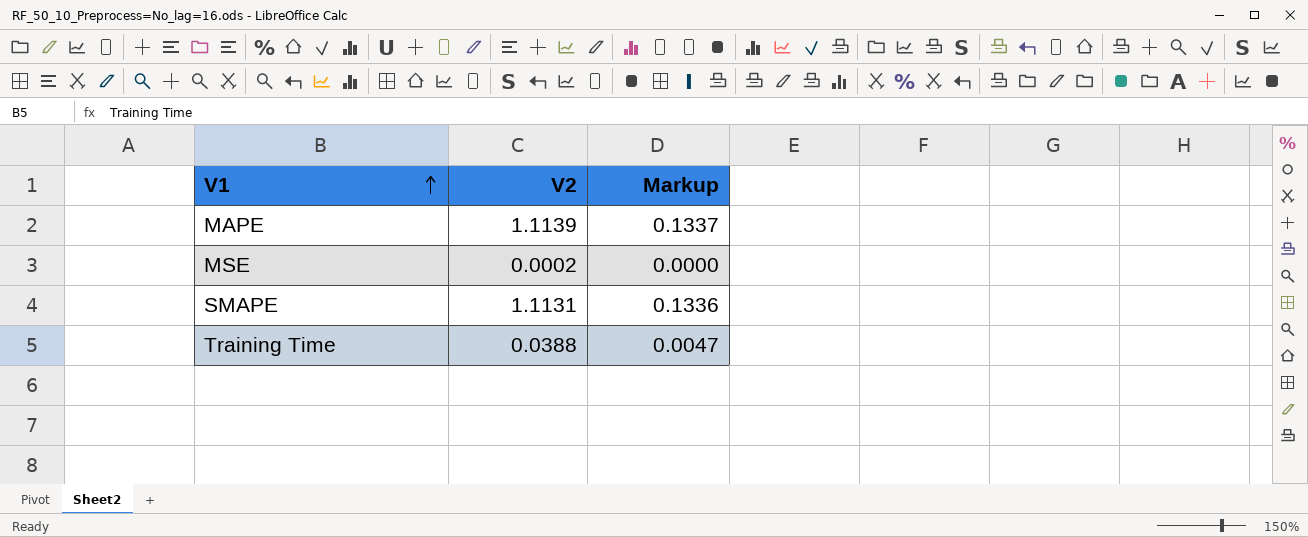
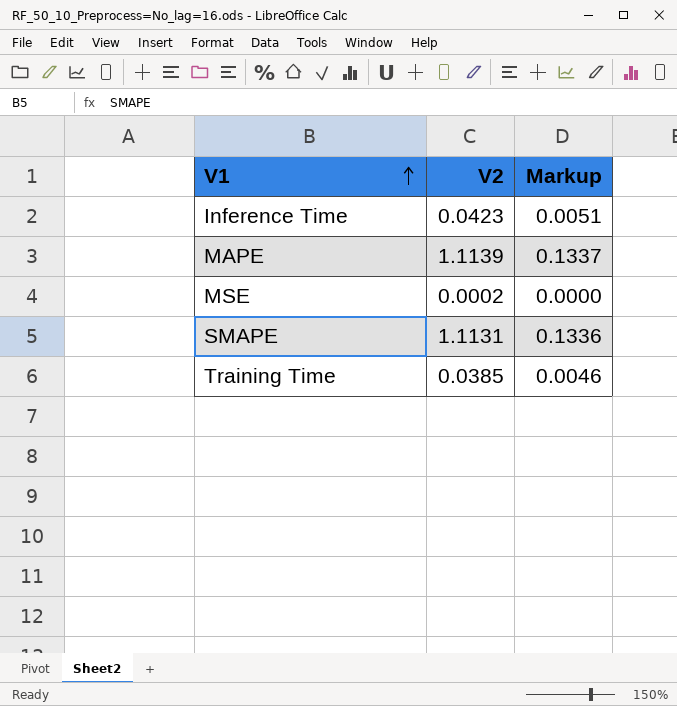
row Inference Time: none -> 0.0423 | 0.0051
Training Time | V2: 0.0388 -> 0.0385
Training Time | Markup: 0.0047 -> 0.0046

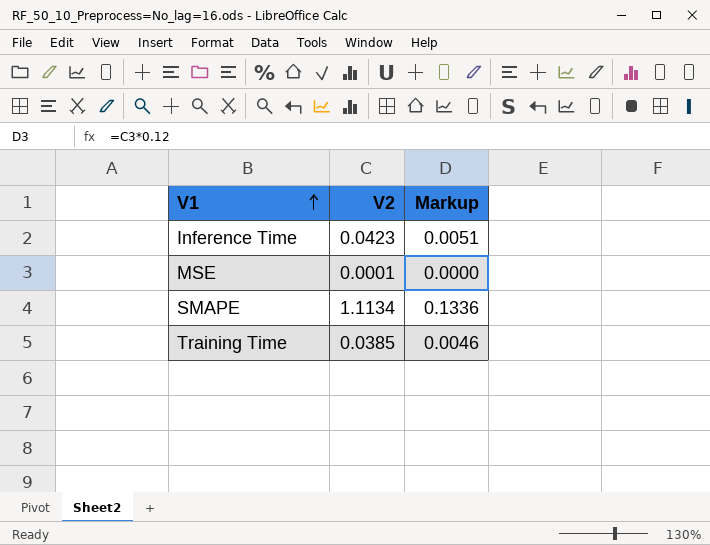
row MAPE: 1.1139 | 0.1337 -> none
MSE | V2: 0.0002 -> 0.0001
SMAPE | V2: 1.1131 -> 1.1134

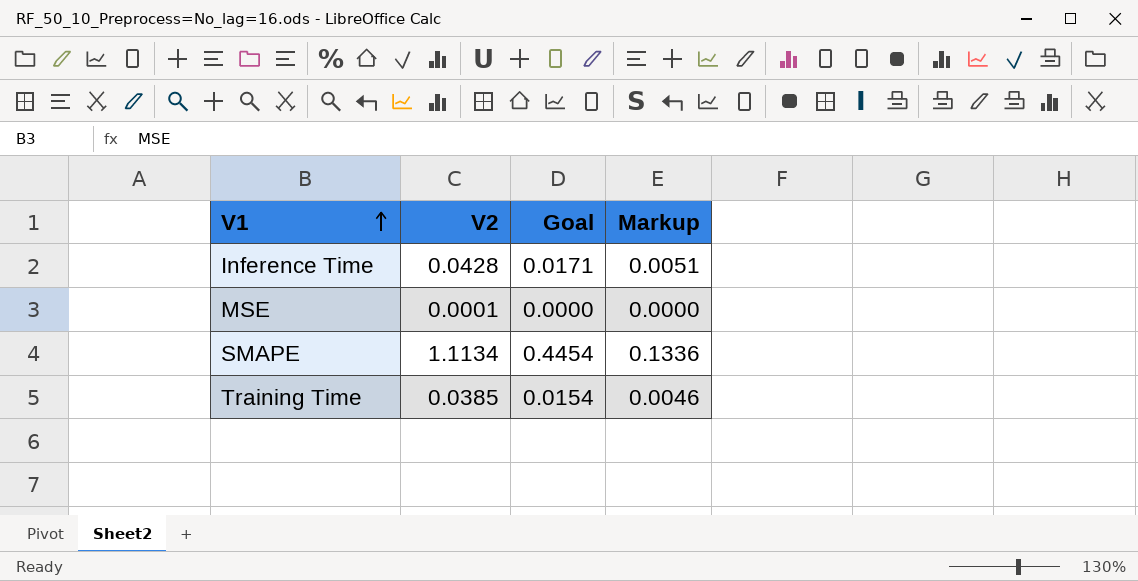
column Goal | formula: none -> [V2] * 0.4
Inference Time | V2: 0.0423 -> 0.0428

